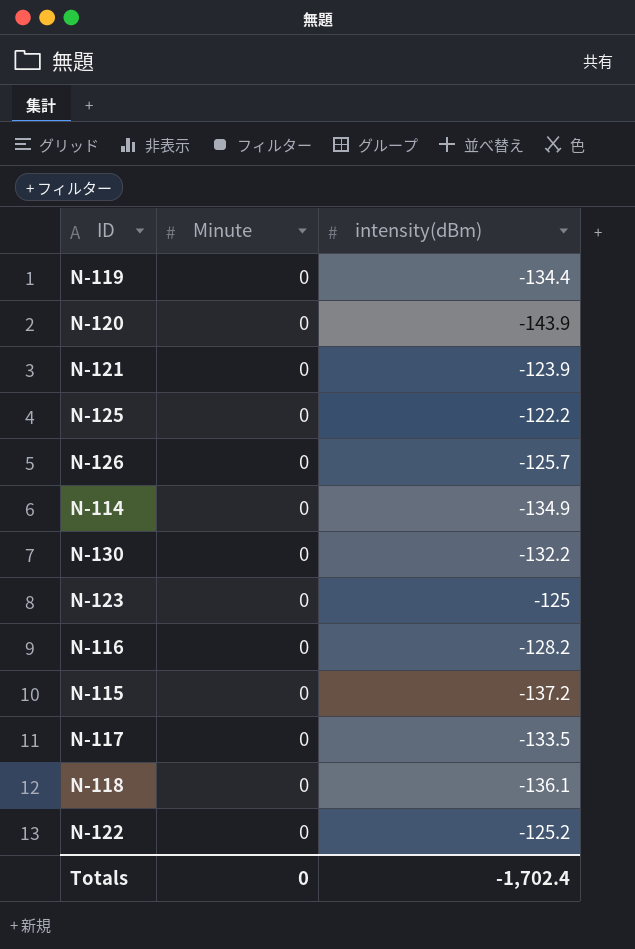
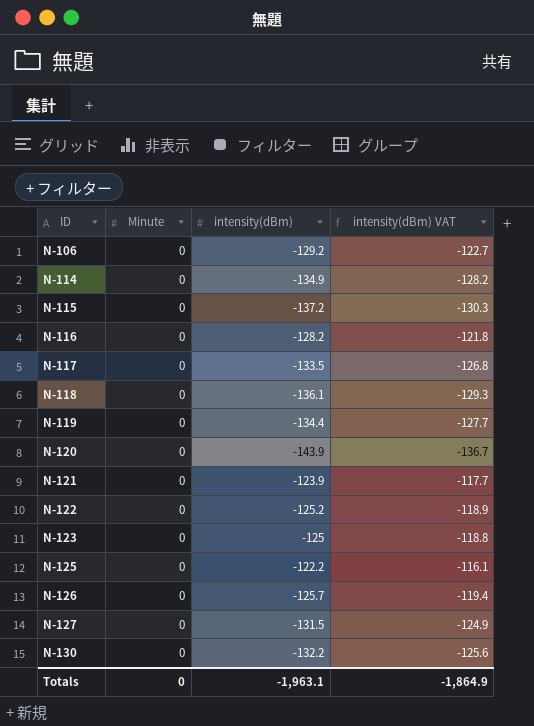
row order: none -> ID ascending
column intensity(dBm) VAT | formula: none -> [intensity(dBm)] * 0.95
row N-106: none -> 0 | -129.2 | -122.7
row N-127: none -> 0 | -131.5 | -124.9
Totals | intensity(dBm): -1,702.4 -> -1,963.1

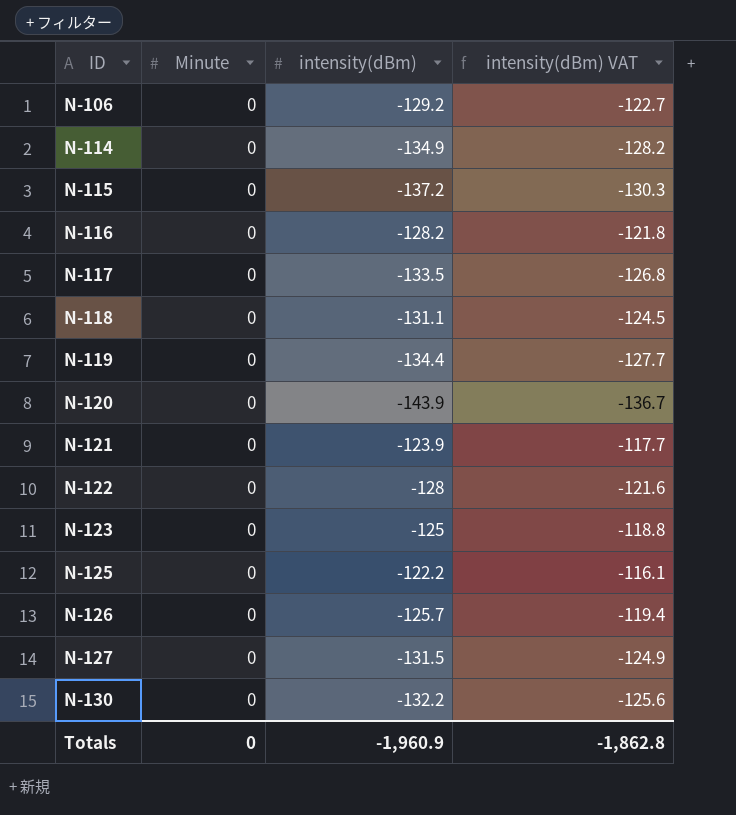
N-118 | intensity(dBm): -136.1 -> -131.1
N-118 | intensity(dBm) VAT: -129.3 -> -124.5
N-122 | intensity(dBm): -125.2 -> -128
N-122 | intensity(dBm) VAT: -118.9 -> -121.6
Totals | intensity(dBm): -1,963.1 -> -1,960.9
Totals | intensity(dBm) VAT: -1,864.9 -> -1,862.8

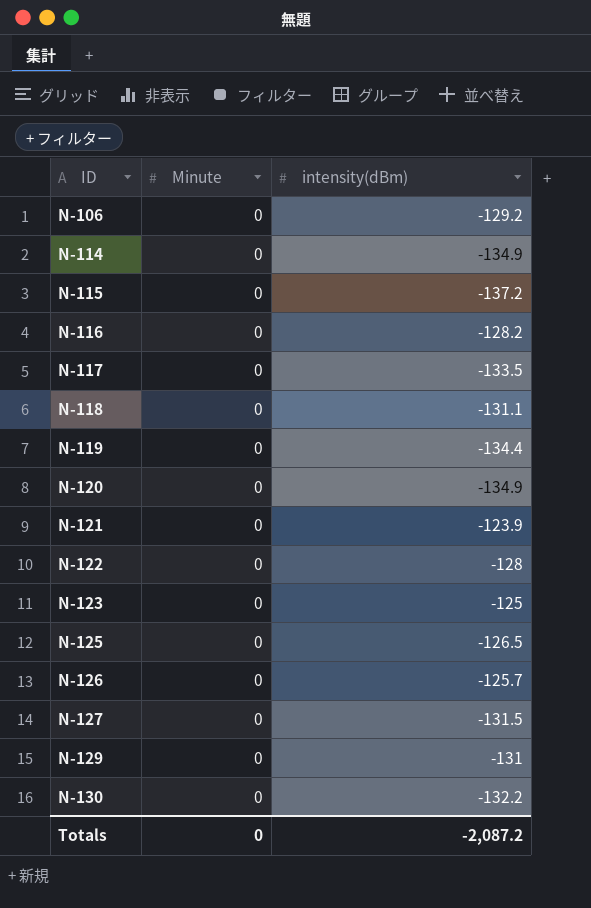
column intensity(dBm) VAT | formula: [intensity(dBm)] * 0.95 -> none
N-120 | intensity(dBm): -143.9 -> -134.9
N-125 | intensity(dBm): -122.2 -> -126.5
row N-129: none -> 0 | -131
Totals | intensity(dBm): -1,960.9 -> -2,087.2

